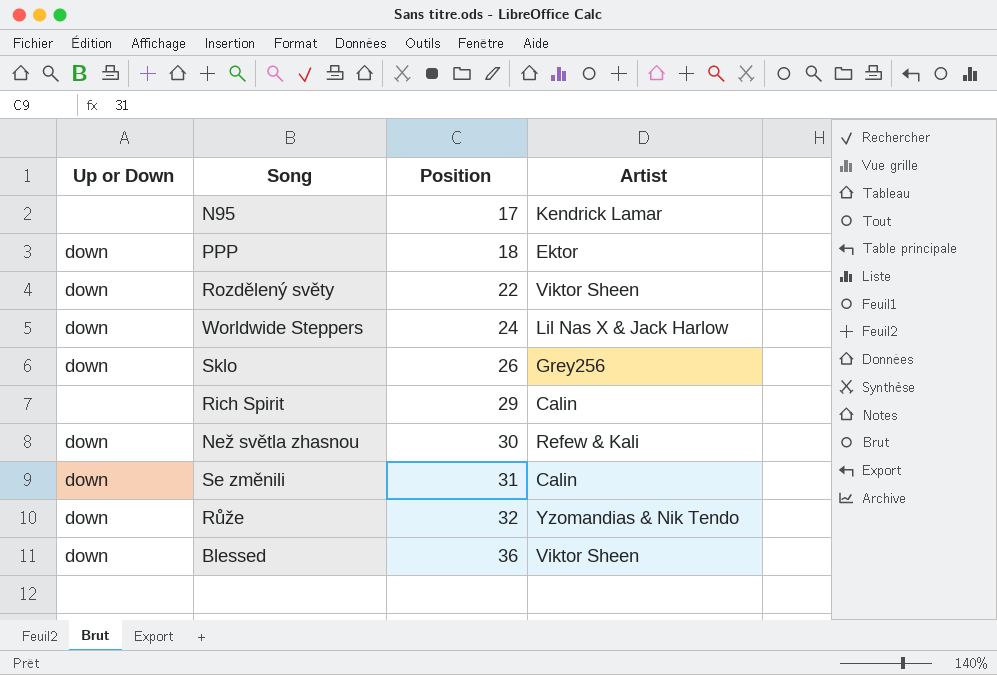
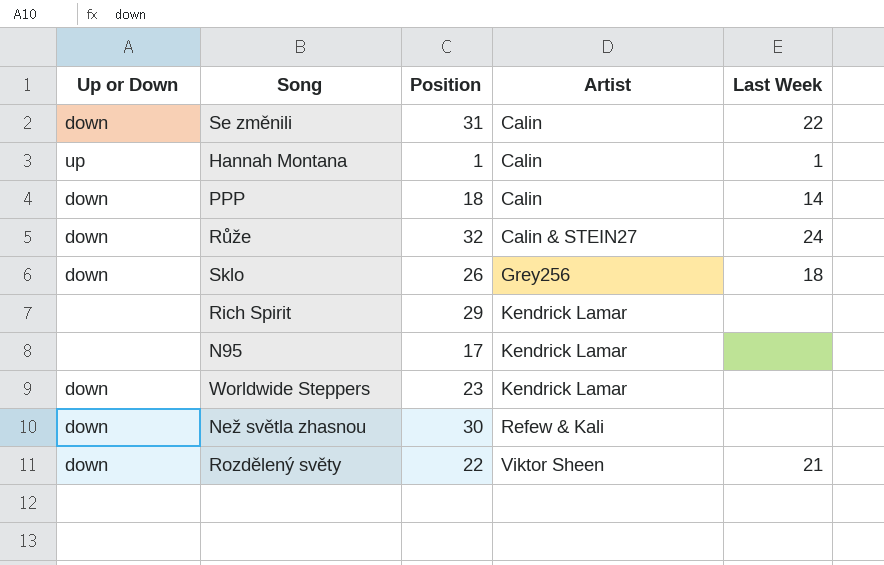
row order: Position ascending -> Artist ascending
column Last Week | position: none -> 5
row Blessed: down | 36 | Viktor Sheen -> none
row Hannah Montana: none -> up | 1 | Calin | 1
PPP | Artist: Ektor -> Calin
Růže | Artist: Yzomandias & Nik Tendo -> Calin & STEIN27
Rich Spirit | Artist: Calin -> Kendrick Lamar
Worldwide Steppers | Position: 24 -> 23
Worldwide Steppers | Artist: Lil Nas X & Jack Harlow -> Kendrick Lamar

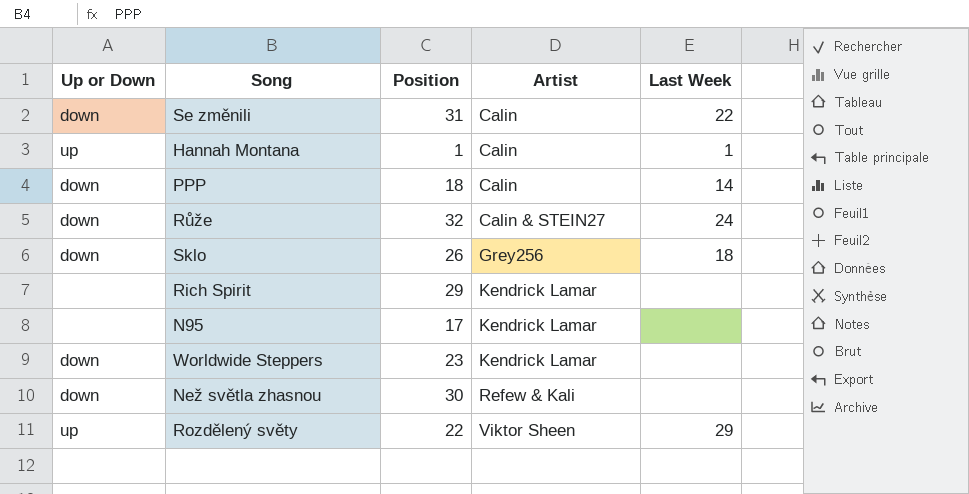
Rozdělený světy | Up or Down: down -> up
Rozdělený světy | Last Week: 21 -> 29

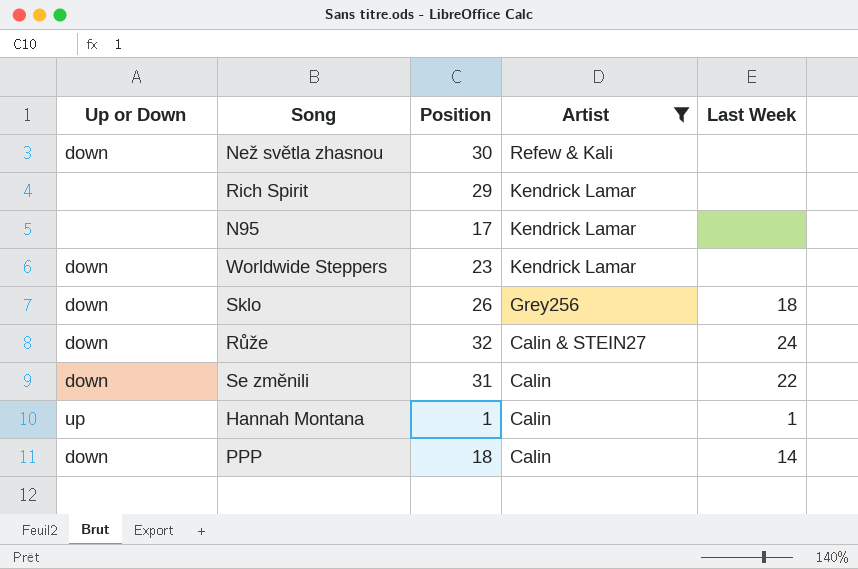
filter: none -> Artist != Viktor Sheen
row order: Artist ascending -> Artist descending

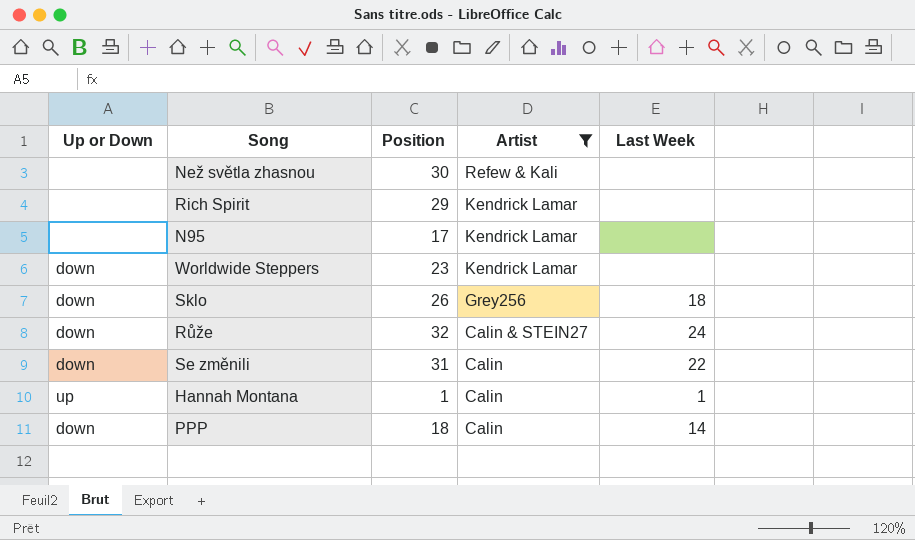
Než světla zhasnou | Up or Down: down -> none

